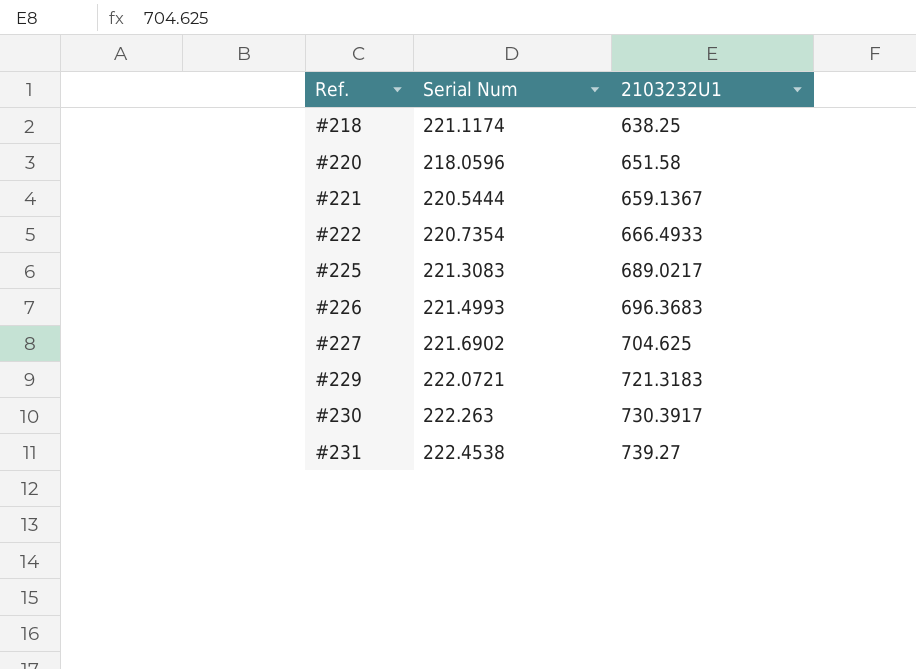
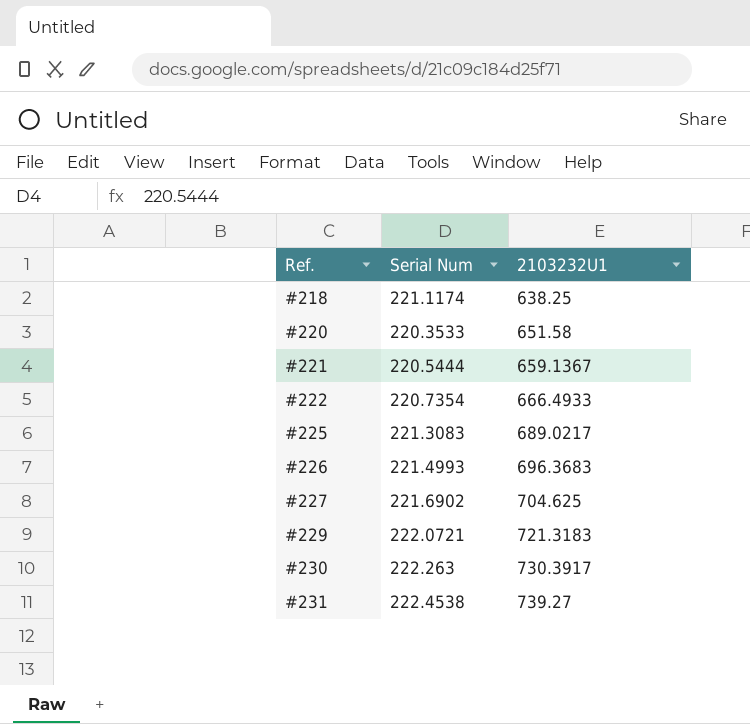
#220 | Serial Num: 218.0596 -> 220.3533

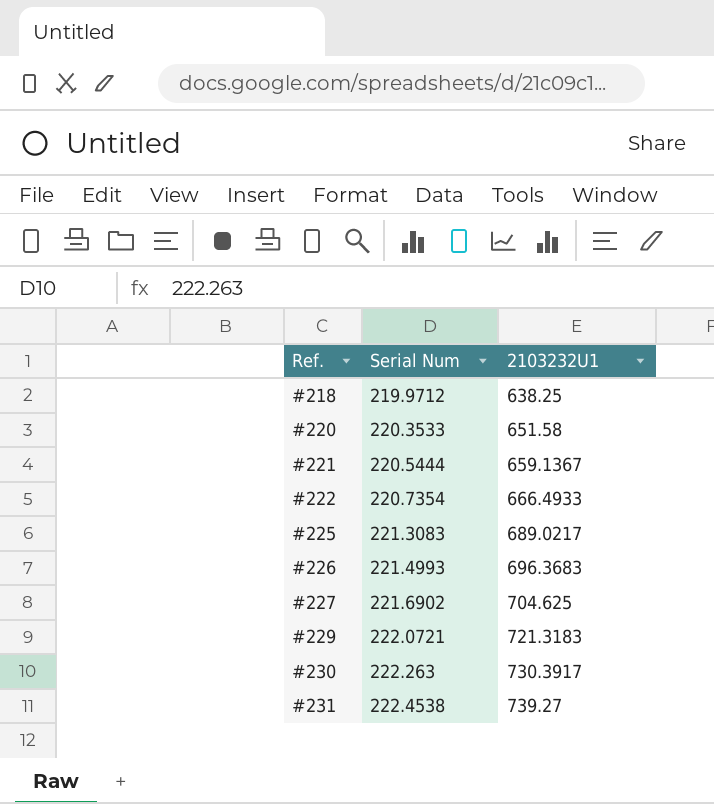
#218 | Serial Num: 221.1174 -> 219.9712

